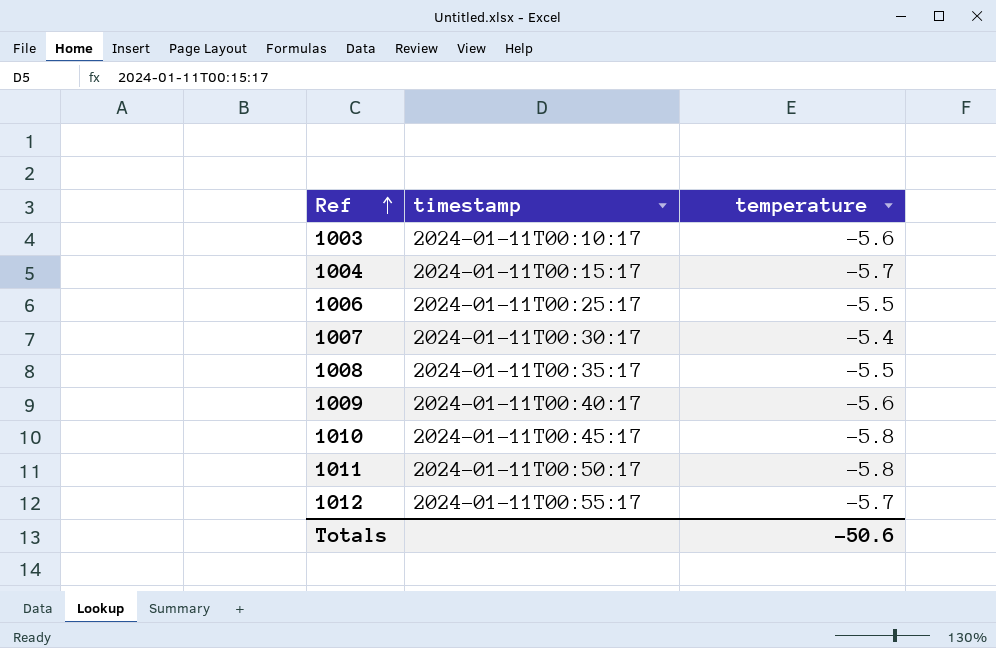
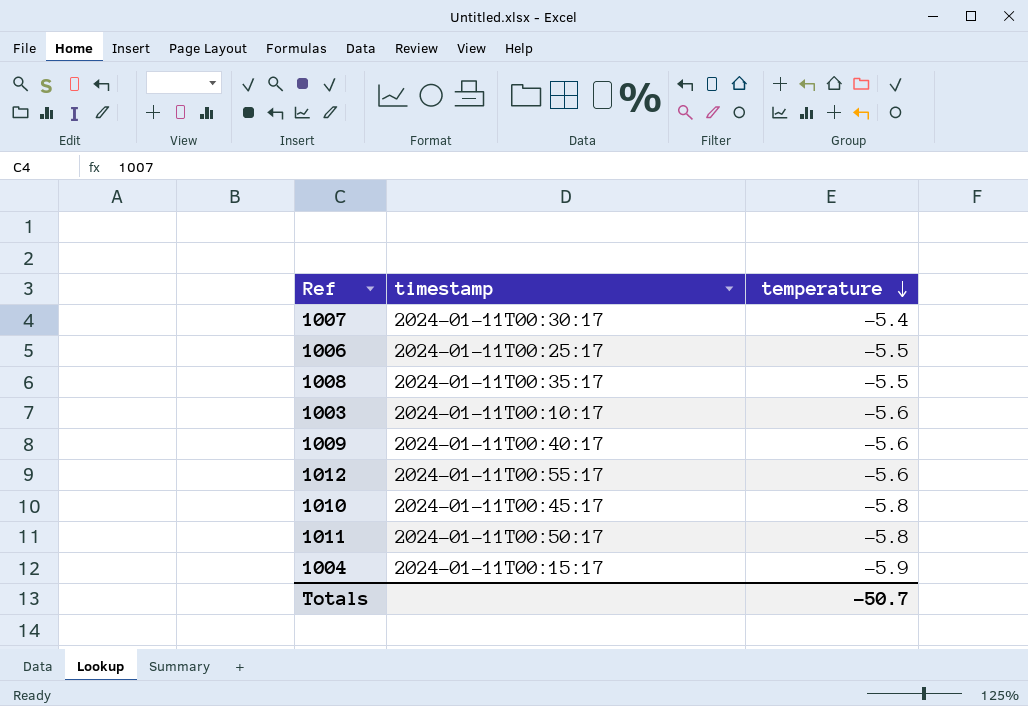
row order: Ref ascending -> temperature descending
1012 | temperature: -5.7 -> -5.6
1004 | temperature: -5.7 -> -5.9
Totals | temperature: -50.6 -> -50.7

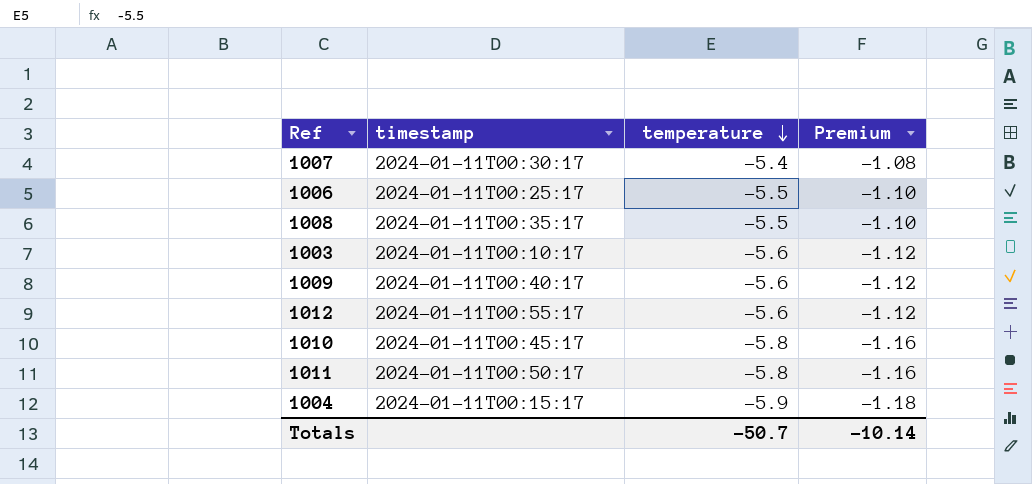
column Premium | formula: none -> [temperature] * 0.2

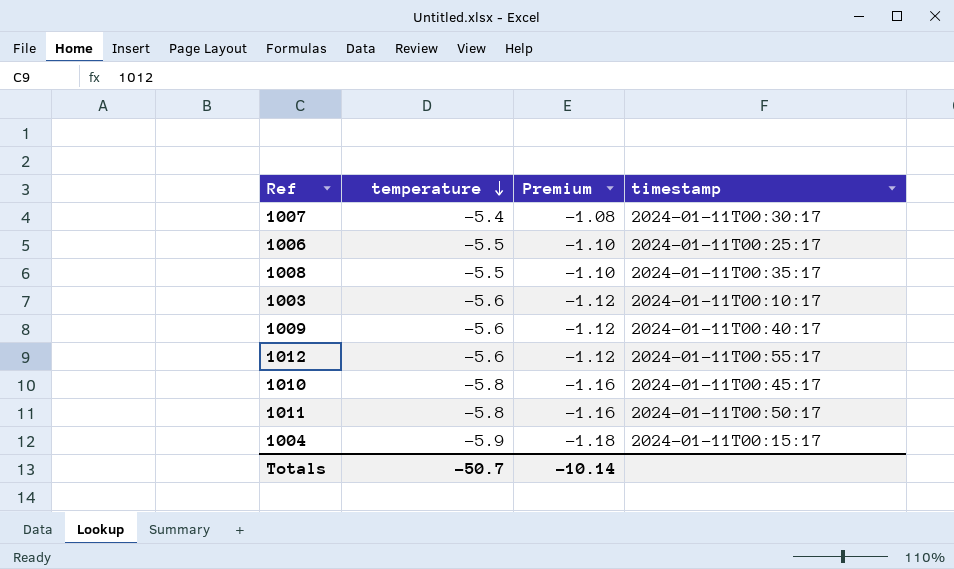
column timestamp | position: 2 -> 4

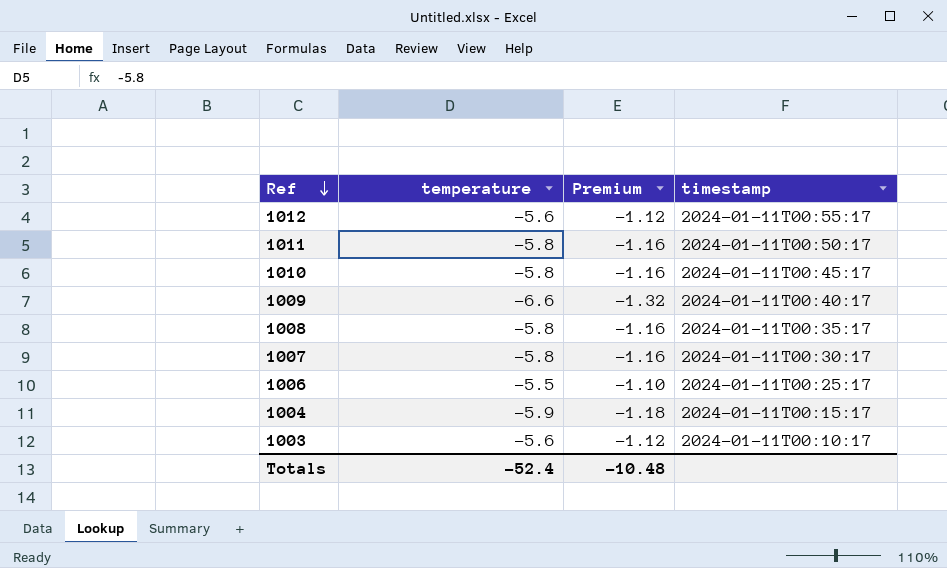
row order: temperature descending -> Ref descending
1009 | temperature: -5.6 -> -6.6
1009 | Premium: -1.12 -> -1.32
1008 | temperature: -5.5 -> -5.8
1008 | Premium: -1.10 -> -1.16
1007 | temperature: -5.4 -> -5.8
1007 | Premium: -1.08 -> -1.16
Totals | temperature: -50.7 -> -52.4
Totals | Premium: -10.14 -> -10.48

